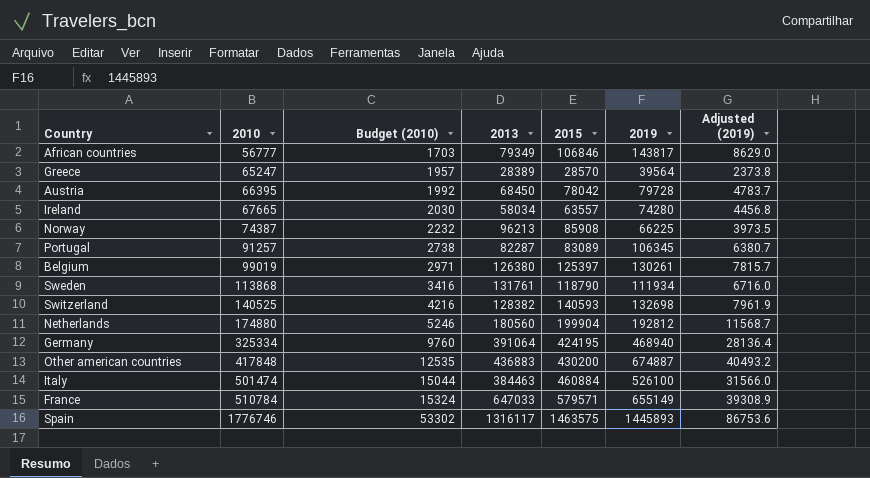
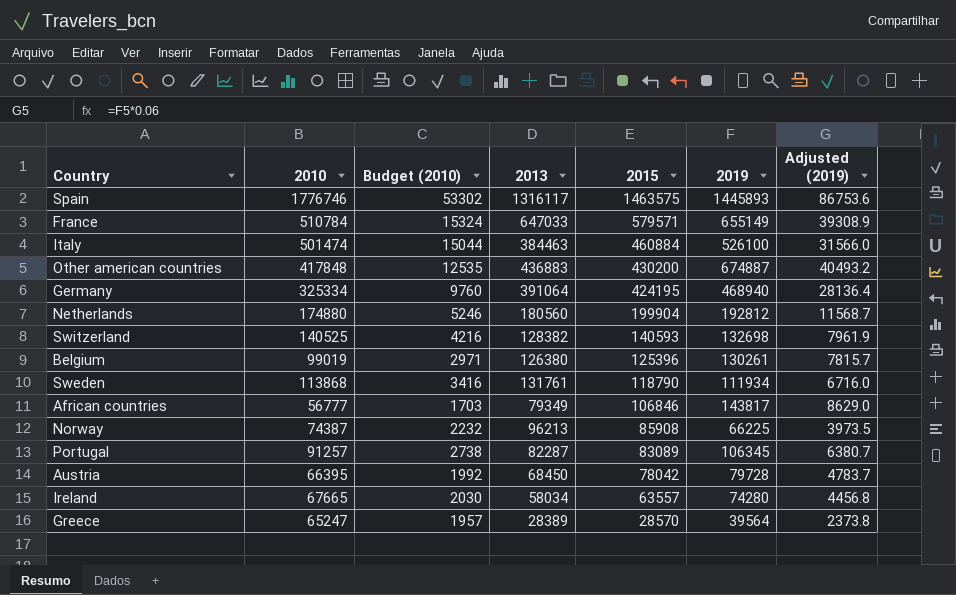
row order: 2010 ascending -> 2015 descending
Belgium | 2015: 125397 -> 125396

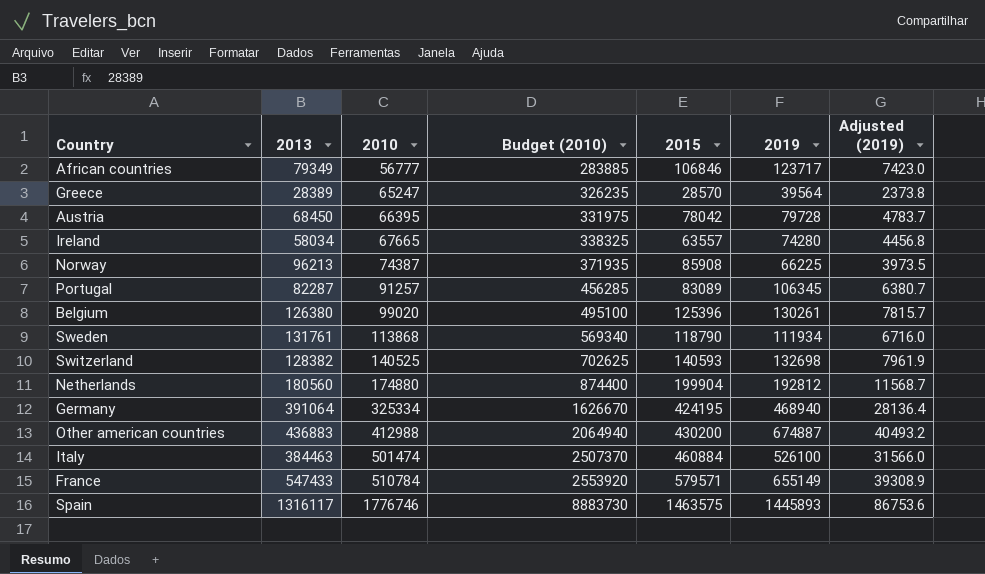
row order: 2015 descending -> 2010 ascending
column 2013 | position: 4 -> 2
column Budget (2010) | formula: [2010] * 0.03 -> [2010] * 5
African countries | 2019: 143817 -> 123717
African countries | Adjusted (2019): 8629.0 -> 7423.0
Belgium | 2010: 99019 -> 99020
Other american countries | 2010: 417848 -> 412988
France | 2013: 647033 -> 547433

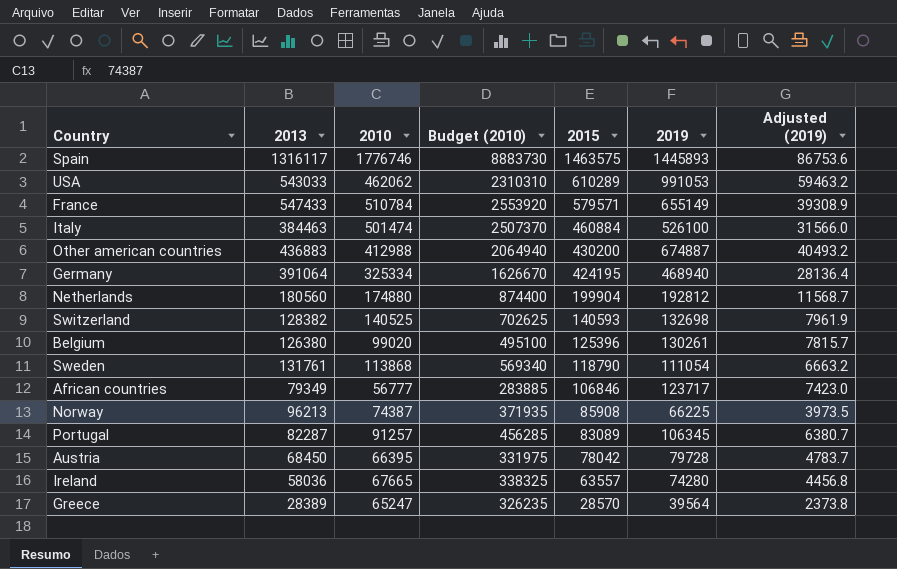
row order: 2010 ascending -> 2015 descending
row USA: none -> 543033 | 462062 | 2310310 | 610289 | 991053 | 59463.2
Sweden | 2019: 111934 -> 111054
Sweden | Adjusted (2019): 6716.0 -> 6663.2
Ireland | 2013: 58034 -> 58036

